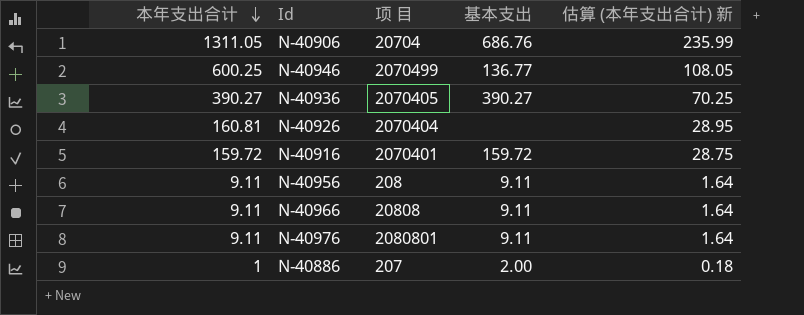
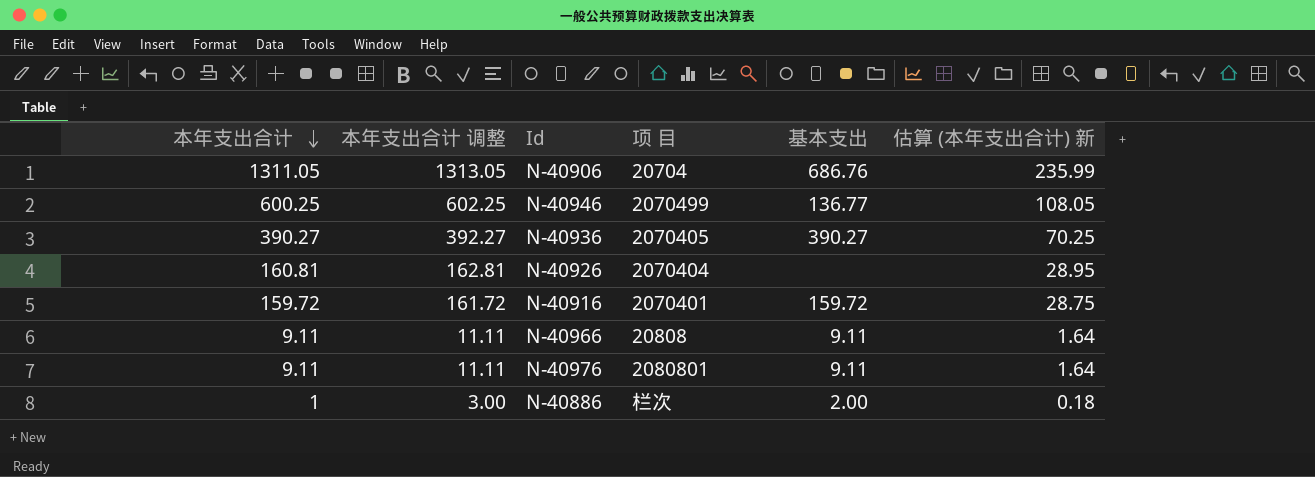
column 本年支出合计 调整 | formula: none -> [本年支出合计] + 2
row N-40956: 9.11 | 208 | 9.11 | 1.64 -> none
N-40886 | 项 目: 207 -> 栏次

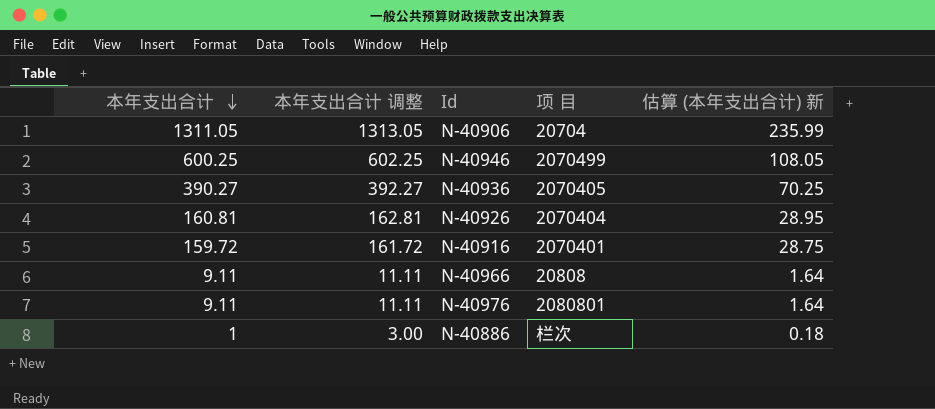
column 基本支出 | position: 5 -> none

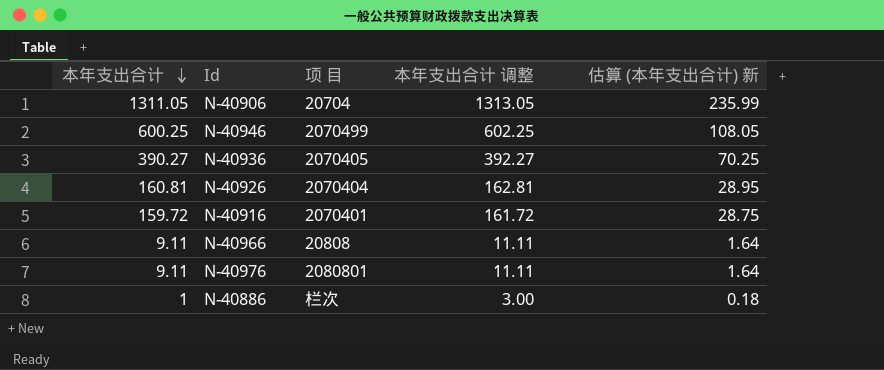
column 本年支出合计 调整 | position: 2 -> 4

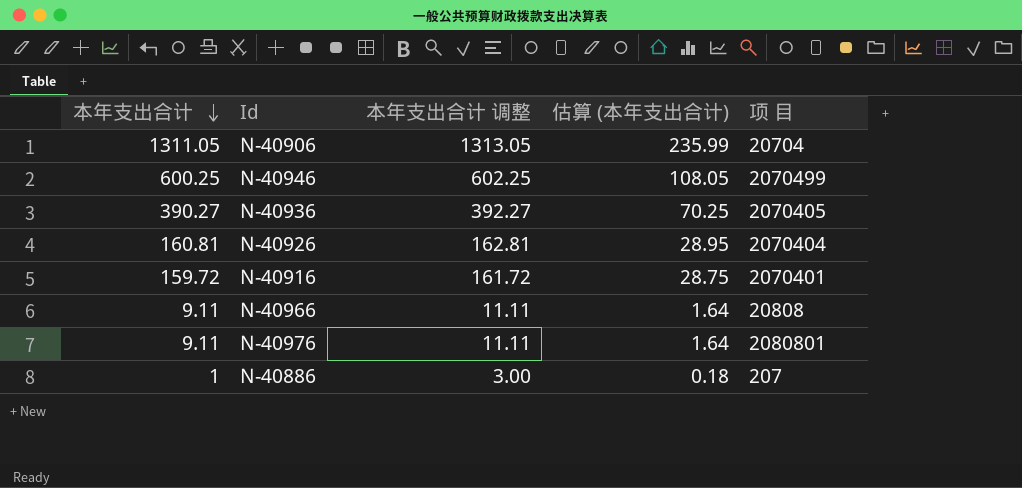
column name: 估算 (本年支出合计) 新 -> 估算 (本年支出合计)
column 项 目 | position: 3 -> 5
N-40886 | 项 目: 栏次 -> 207

